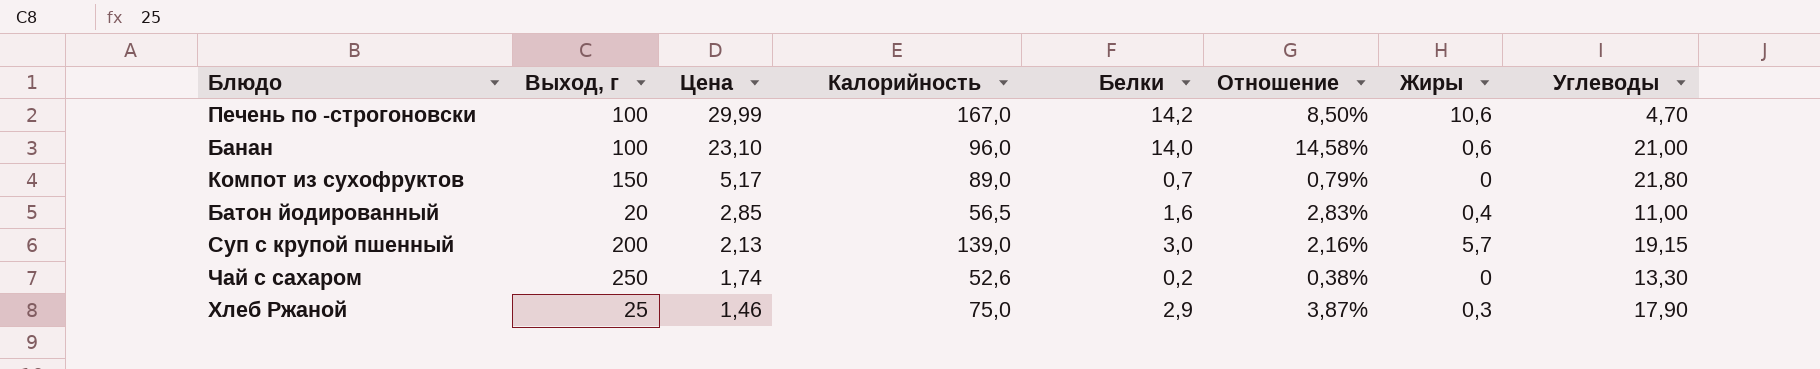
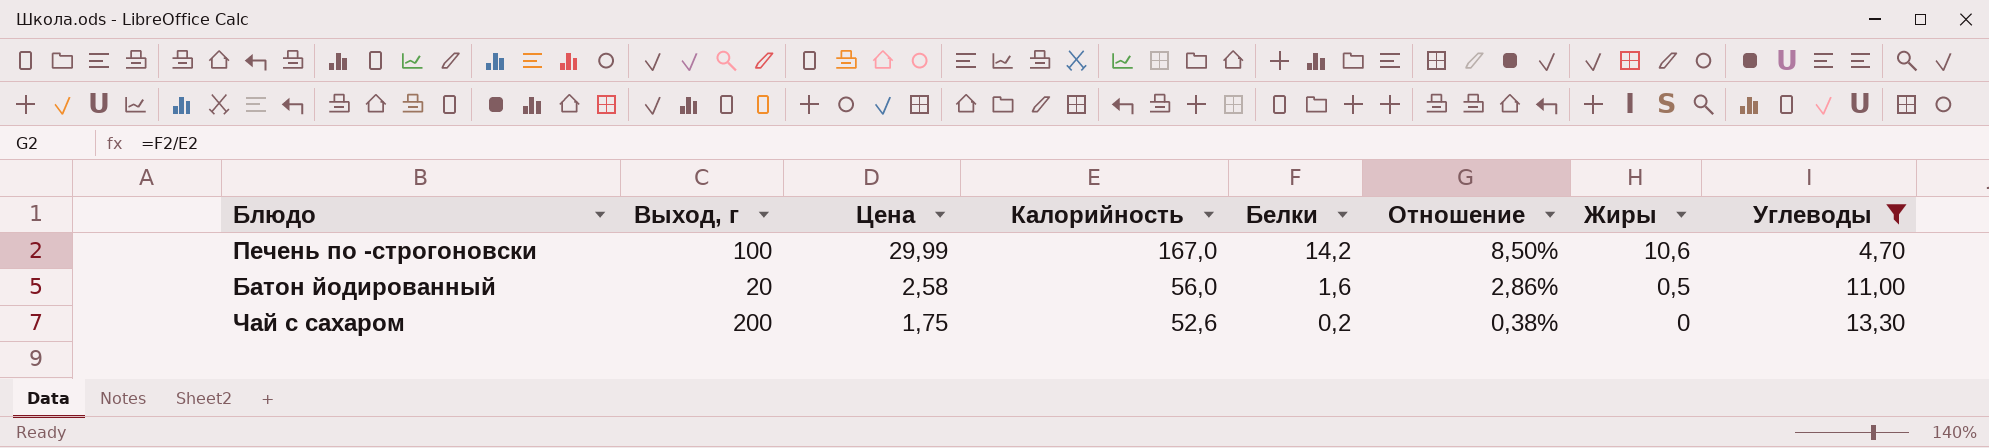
filter: none -> Углеводы <= 13,30
Батон йодированный | Цена: 2,85 -> 2,58
Батон йодированный | Калорийность: 56,5 -> 56,0
Батон йодированный | Отношение: 2,83% -> 2,86%
Батон йодированный | Жиры: 0,4 -> 0,5
Чай с сахаром | Выход, г: 250 -> 200
Чай с сахаром | Цена: 1,74 -> 1,75

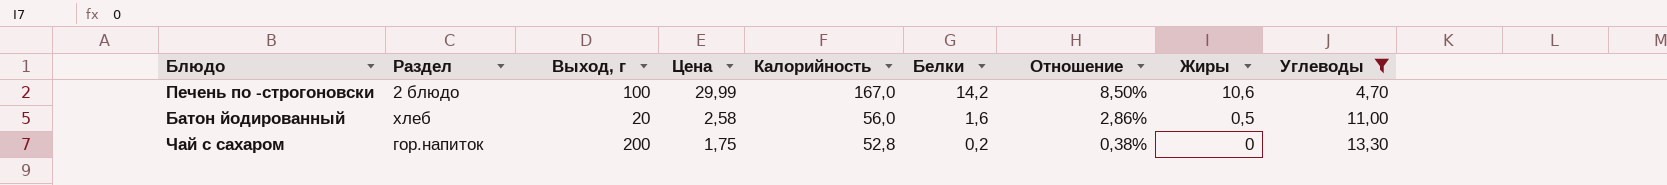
column Раздел | position: none -> 2
Чай с сахаром | Калорийность: 52,6 -> 52,8

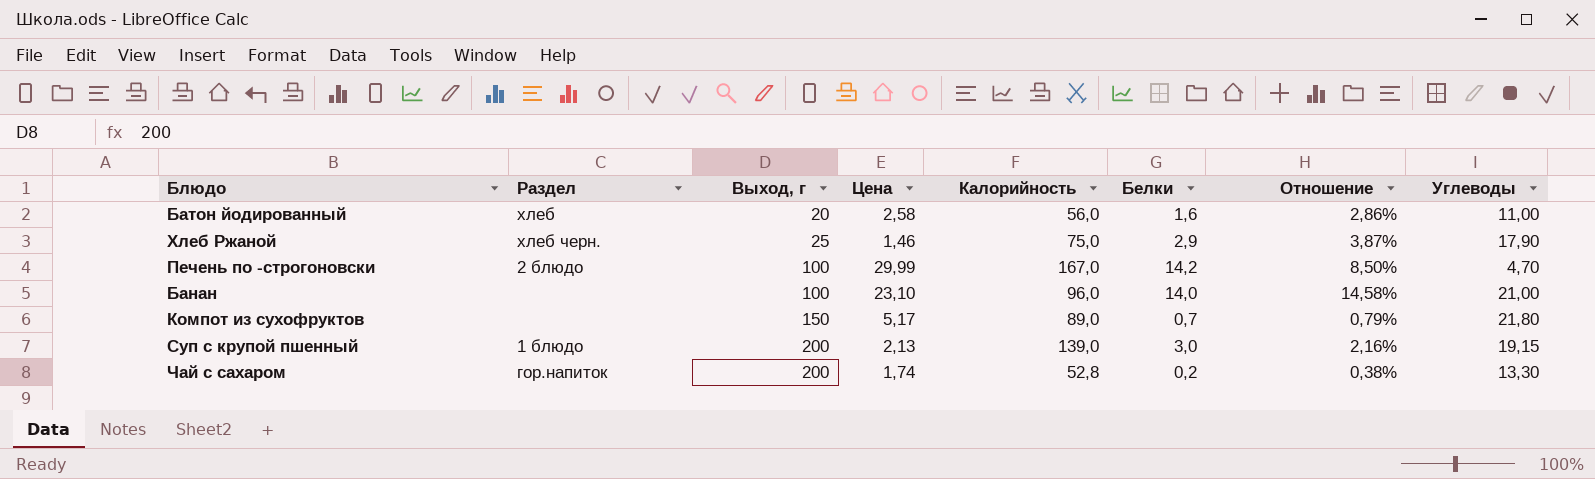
filter: Углеводы <= 13,30 -> none
row order: Цена descending -> Выход, г ascending
column Жиры | position: 8 -> none
Чай с сахаром | Цена: 1,75 -> 1,74

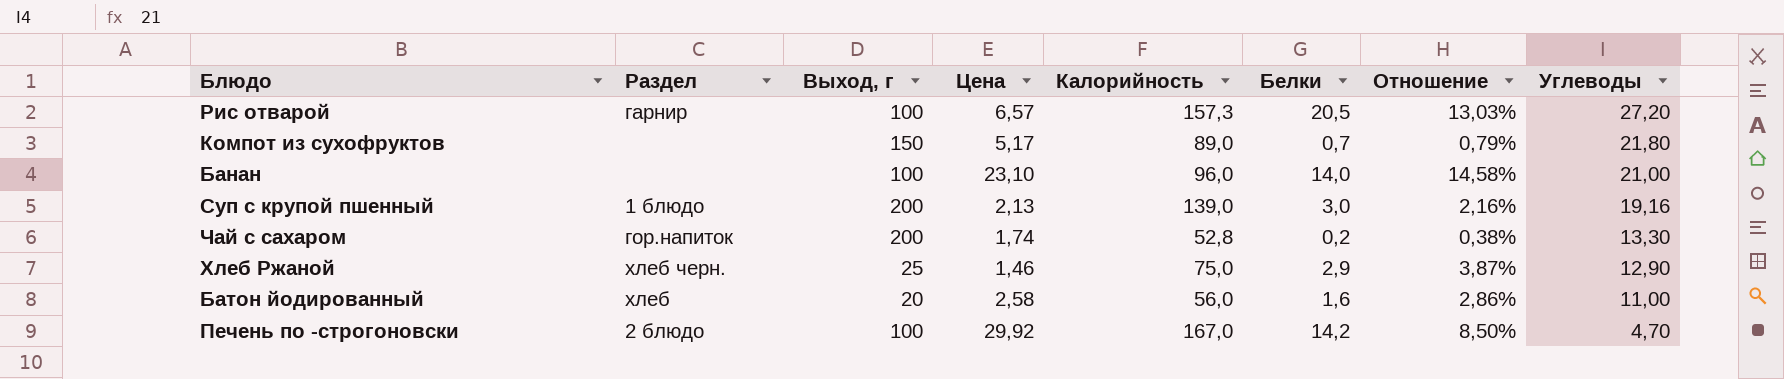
row order: Выход, г ascending -> Углеводы descending
row Рис отварой: none -> гарнир | 100 | 6,57 | 157,3 | 20,5 | 13,03% | 27,20
Суп с крупой пшенный | Углеводы: 19,15 -> 19,16
Хлеб Ржаной | Углеводы: 17,90 -> 12,90
Печень по -строгоновски | Цена: 29,99 -> 29,92

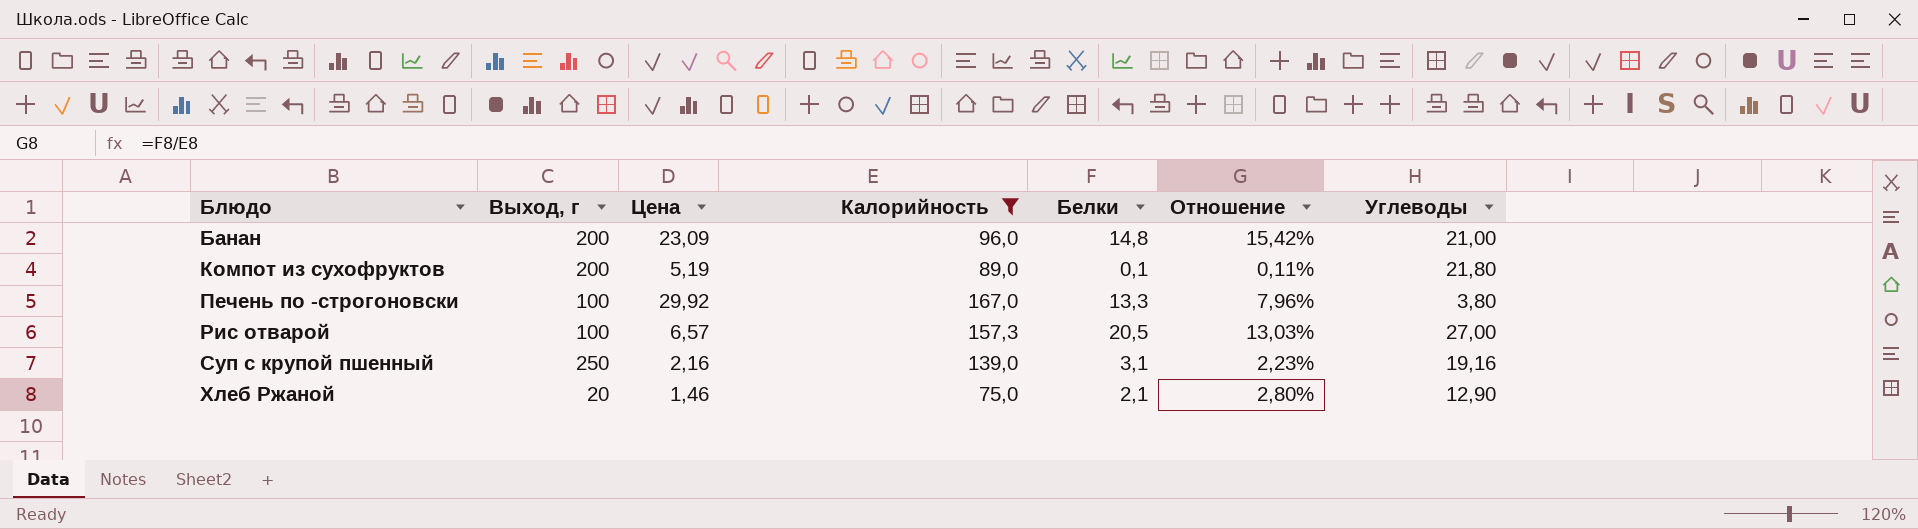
filter: none -> Калорийность >= 75,0
row order: Углеводы descending -> Блюдо ascending
column Раздел | position: 2 -> none
Банан | Выход, г: 100 -> 200
Банан | Цена: 23,10 -> 23,09
Банан | Белки: 14,0 -> 14,8
Банан | Отношение: 14,58% -> 15,42%
Компот из сухофруктов | Выход, г: 150 -> 200
Компот из сухофруктов | Цена: 5,17 -> 5,19
Компот из сухофруктов | Белки: 0,7 -> 0,1
Компот из сухофруктов | Отношение: 0,79% -> 0,11%
Печень по -строгоновски | Белки: 14,2 -> 13,3
Печень по -строгоновски | Отношение: 8,50% -> 7,96%
Печень по -строгоновски | Углеводы: 4,70 -> 3,80
Рис отварой | Углеводы: 27,20 -> 27,00
Суп с крупой пшенный | Выход, г: 200 -> 250
Суп с крупой пшенный | Цена: 2,13 -> 2,16
Суп с крупой пшенный | Белки: 3,0 -> 3,1
Суп с крупой пшенный | Отношение: 2,16% -> 2,23%
Хлеб Ржаной | Выход, г: 25 -> 20
Хлеб Ржаной | Белки: 2,9 -> 2,1
Хлеб Ржаной | Отношение: 3,87% -> 2,80%

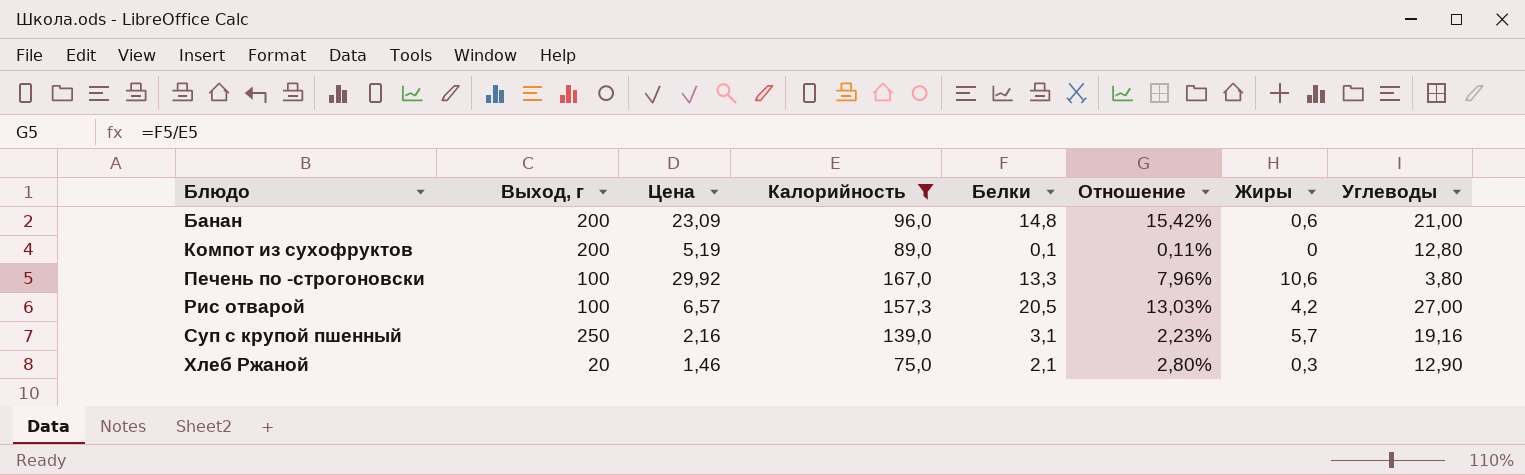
column Жиры | position: none -> 7
Компот из сухофруктов | Углеводы: 21,80 -> 12,80

